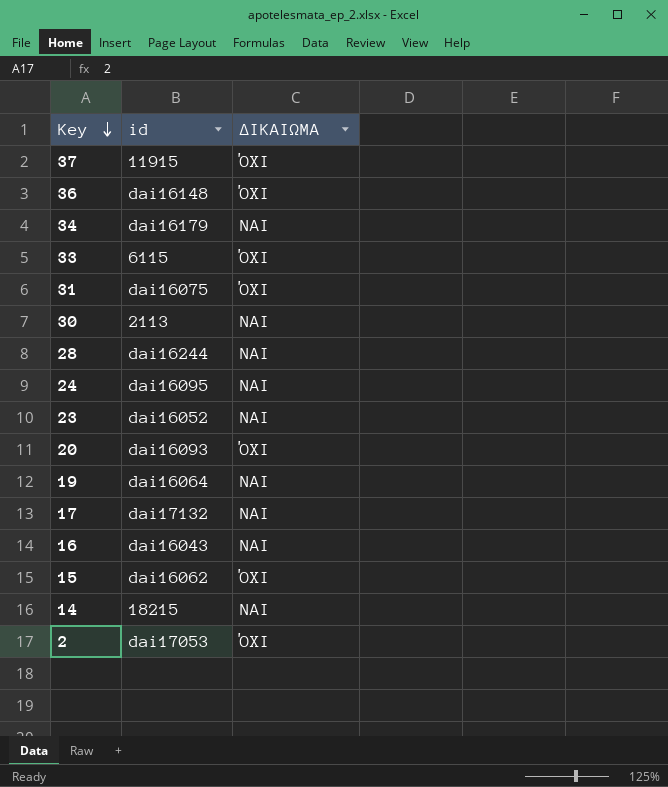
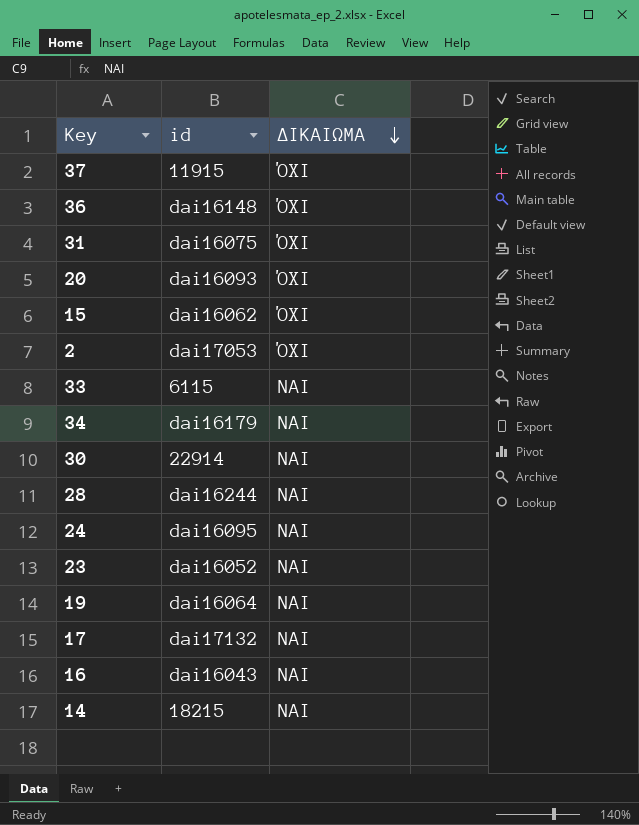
row order: Key descending -> ΔΙΚΑΙΩΜΑ descending
33 | ΔΙΚΑΙΩΜΑ: ΌΧΙ -> ΝΑΙ
30 | id: 2113 -> 22914

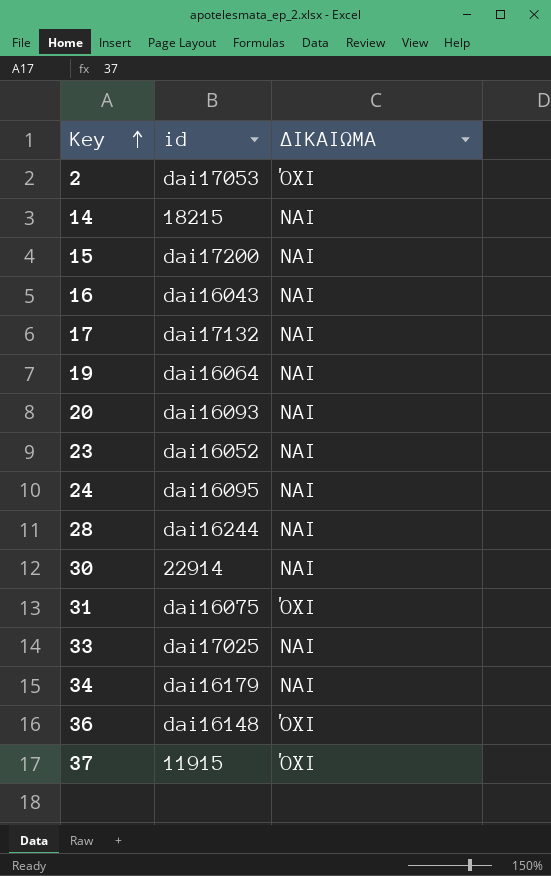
row order: ΔΙΚΑΙΩΜΑ descending -> Key ascending
15 | id: dai16062 -> dai17200
15 | ΔΙΚΑΙΩΜΑ: ΌΧΙ -> ΝΑΙ
20 | ΔΙΚΑΙΩΜΑ: ΌΧΙ -> ΝΑΙ
33 | id: 6115 -> dai17025

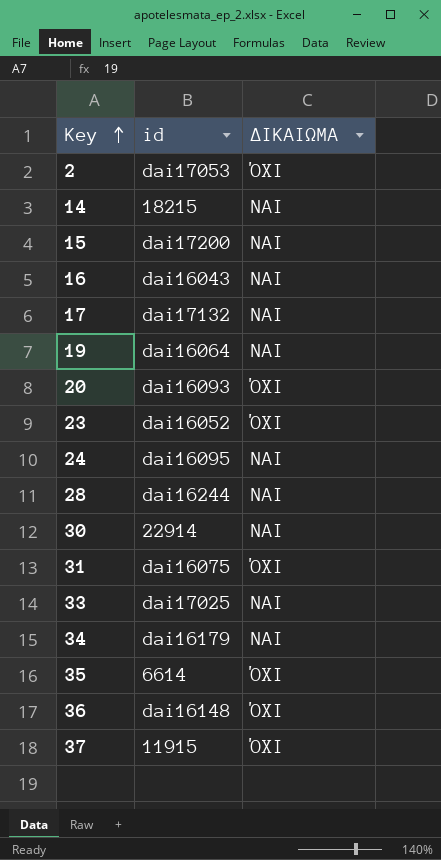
20 | ΔΙΚΑΙΩΜΑ: ΝΑΙ -> ΌΧΙ
23 | ΔΙΚΑΙΩΜΑ: ΝΑΙ -> ΌΧΙ
row 35: none -> 6614 | ΌΧΙ

